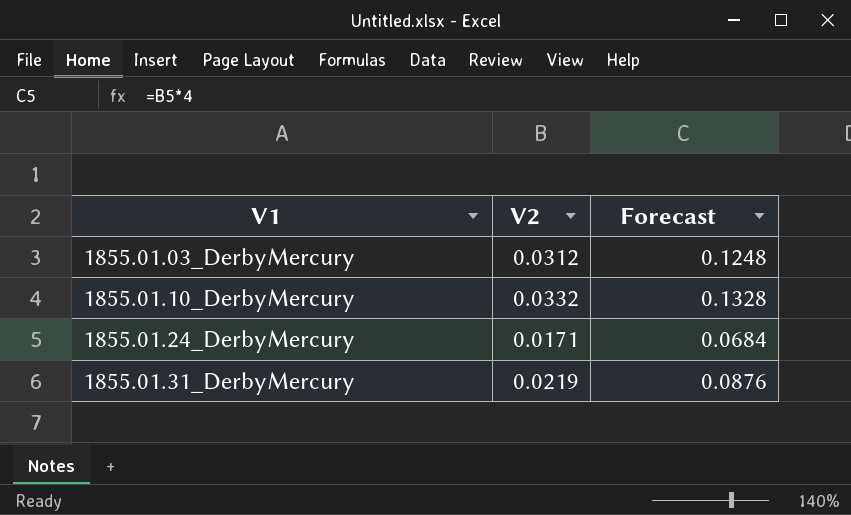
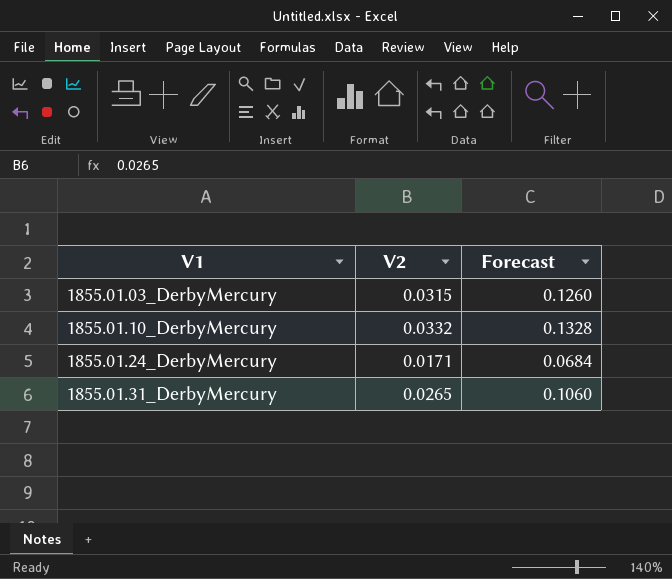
1855.01.03_DerbyMercury | V2: 0.0312 -> 0.0315
1855.01.03_DerbyMercury | Forecast: 0.1248 -> 0.1260
1855.01.31_DerbyMercury | V2: 0.0219 -> 0.0265
1855.01.31_DerbyMercury | Forecast: 0.0876 -> 0.1060

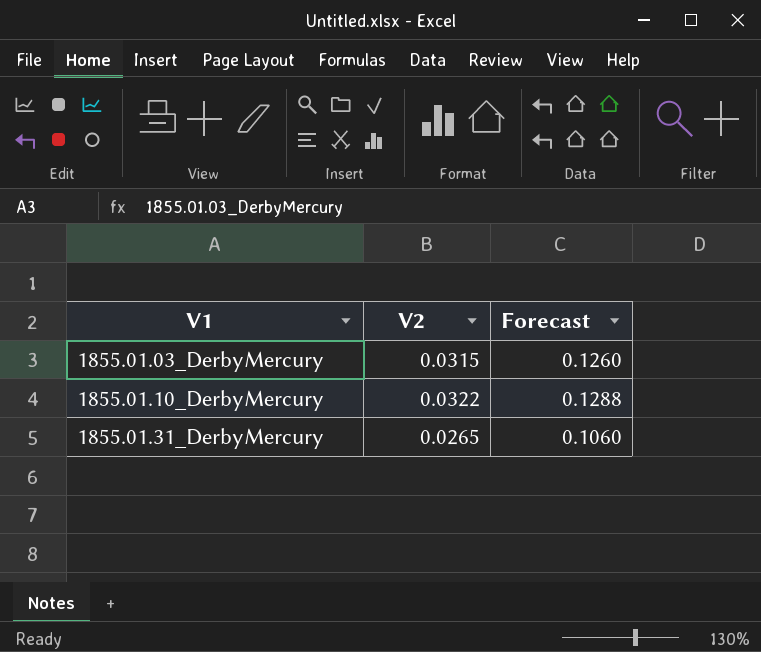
row 1855.01.24_DerbyMercury: 0.0171 | 0.0684 -> none
1855.01.10_DerbyMercury | V2: 0.0332 -> 0.0322
1855.01.10_DerbyMercury | Forecast: 0.1328 -> 0.1288

